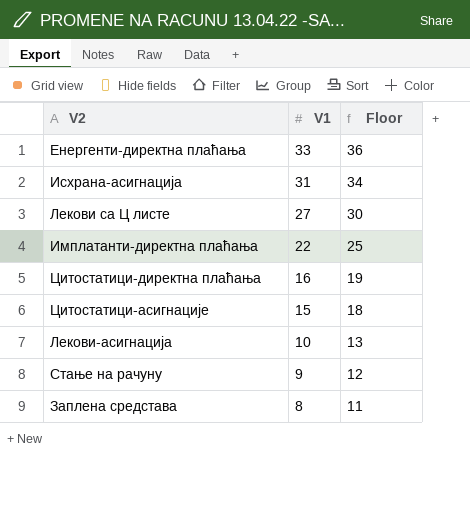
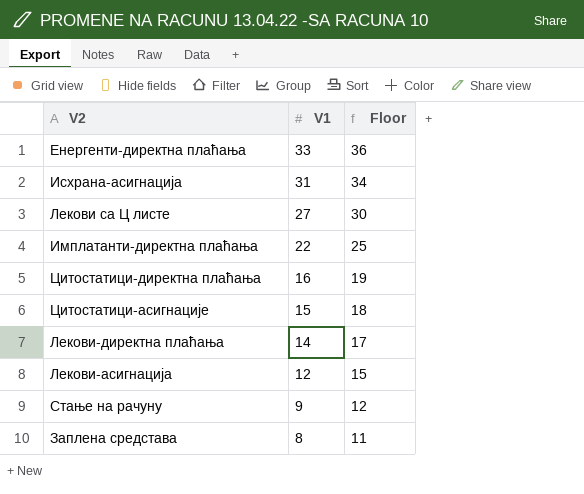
row Лекови-директна плаћања: none -> 14 | 17
Лекови-асигнација | V1: 10 -> 12
Лекови-асигнација | Floor: 13 -> 15

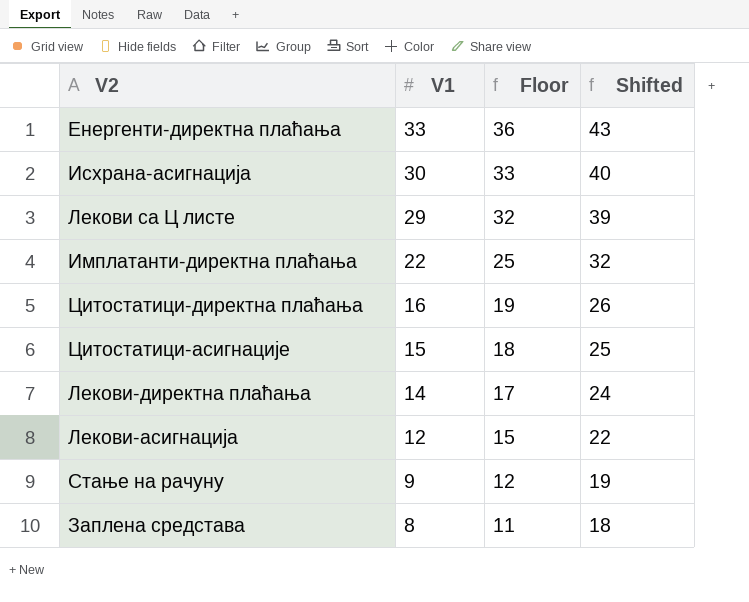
column Shifted | formula: none -> [V1] + 10
Исхрана-асигнација | V1: 31 -> 30
Исхрана-асигнација | Floor: 34 -> 33
Лекови са Ц листе | V1: 27 -> 29
Лекови са Ц листе | Floor: 30 -> 32

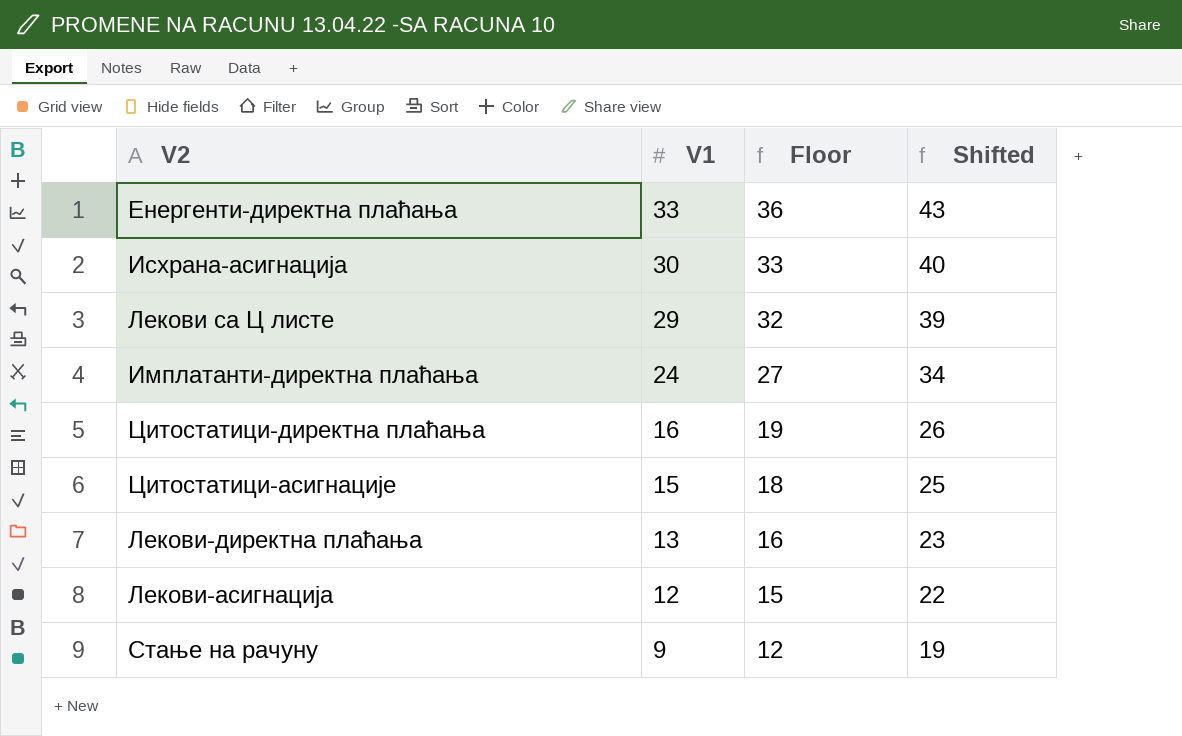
row Заплена средстава: 8 | 11 | 18 -> none
Имплатанти-директна плаћања | V1: 22 -> 24
Имплатанти-директна плаћања | Floor: 25 -> 27
Имплатанти-директна плаћања | Shifted: 32 -> 34
Лекови-директна плаћања | V1: 14 -> 13
Лекови-директна плаћања | Floor: 17 -> 16
Лекови-директна плаћања | Shifted: 24 -> 23

